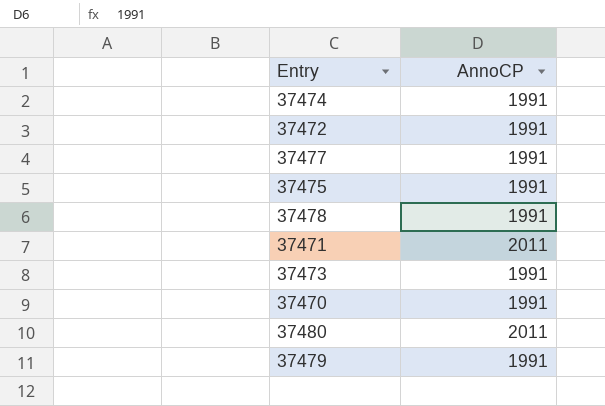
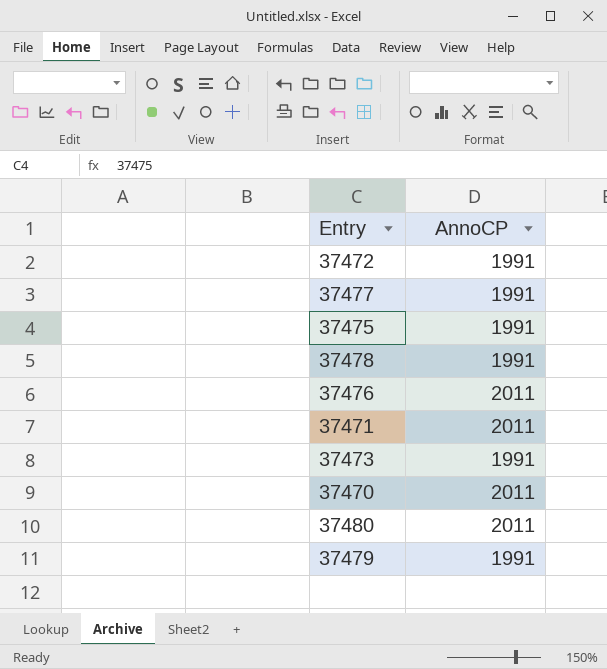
row 37474: 1991 -> none
row 37476: none -> 2011
37470 | AnnoCP: 1991 -> 2011

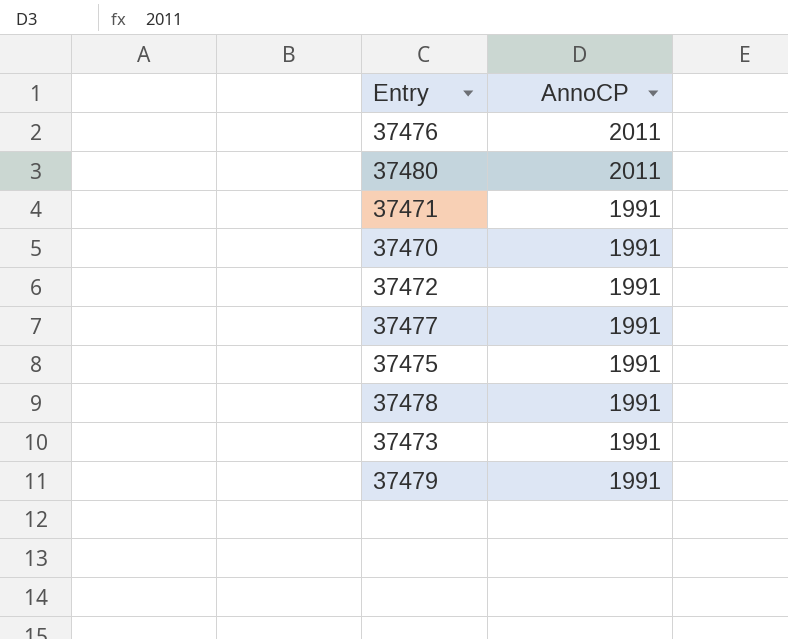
row order: none -> AnnoCP descending
37471 | AnnoCP: 2011 -> 1991
37470 | AnnoCP: 2011 -> 1991

